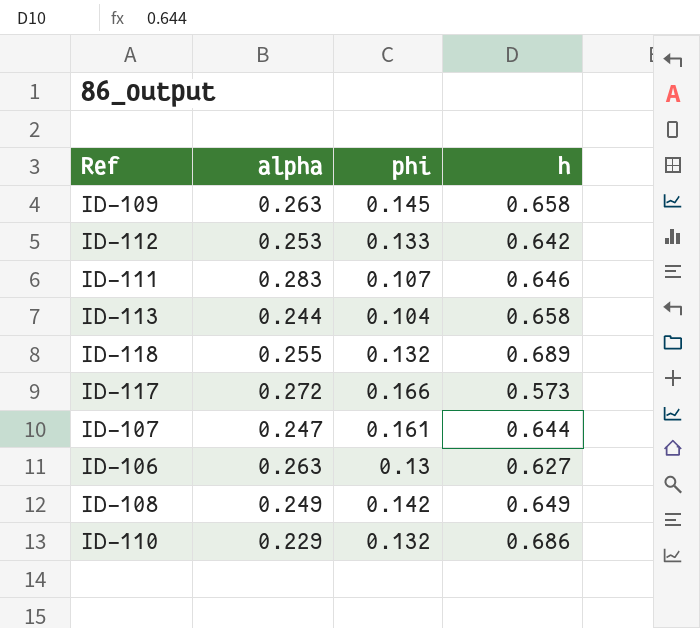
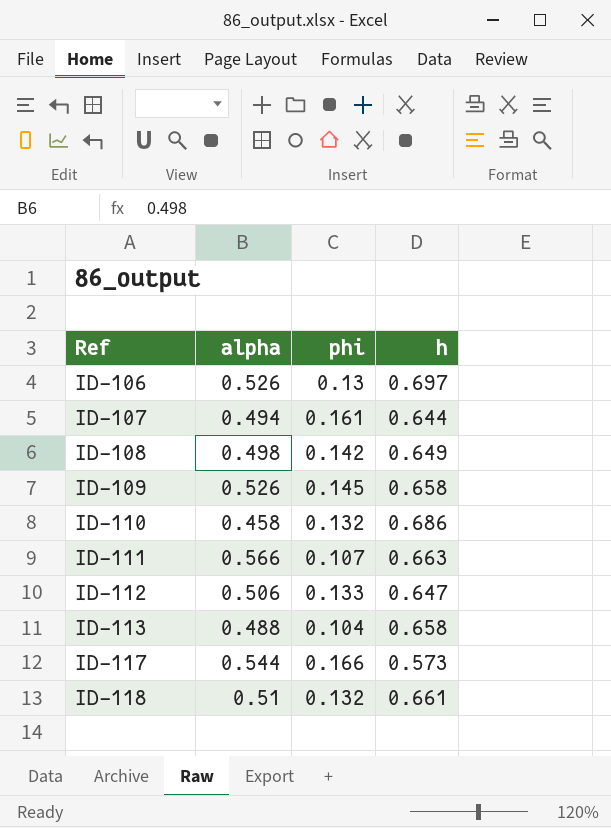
row order: none -> Ref ascending
ID-106 | alpha: 0.263 -> 0.526
ID-106 | h: 0.627 -> 0.697
ID-107 | alpha: 0.247 -> 0.494
ID-108 | alpha: 0.249 -> 0.498
ID-109 | alpha: 0.263 -> 0.526
ID-110 | alpha: 0.229 -> 0.458
ID-111 | alpha: 0.283 -> 0.566
ID-111 | h: 0.646 -> 0.663
ID-112 | alpha: 0.253 -> 0.506
ID-112 | h: 0.642 -> 0.647
ID-113 | alpha: 0.244 -> 0.488
ID-117 | alpha: 0.272 -> 0.544
ID-118 | alpha: 0.255 -> 0.51
ID-118 | h: 0.689 -> 0.661

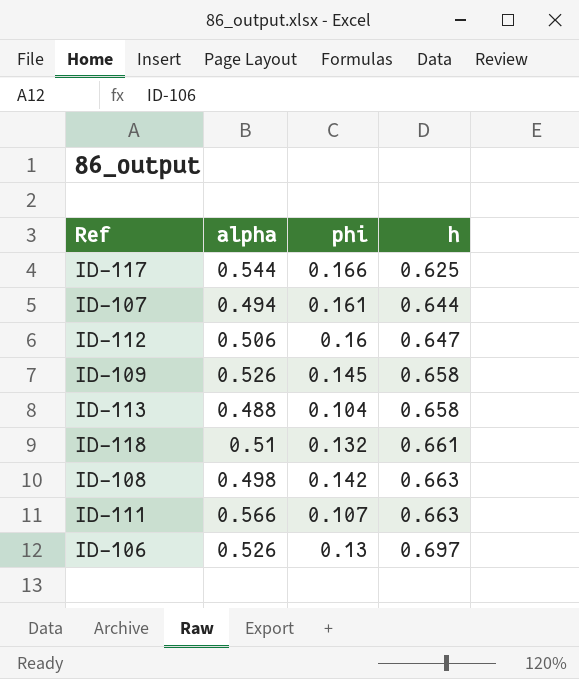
row order: Ref ascending -> h ascending
row ID-110: 0.458 | 0.132 | 0.686 -> none
ID-117 | h: 0.573 -> 0.625
ID-112 | phi: 0.133 -> 0.16
ID-108 | h: 0.649 -> 0.663

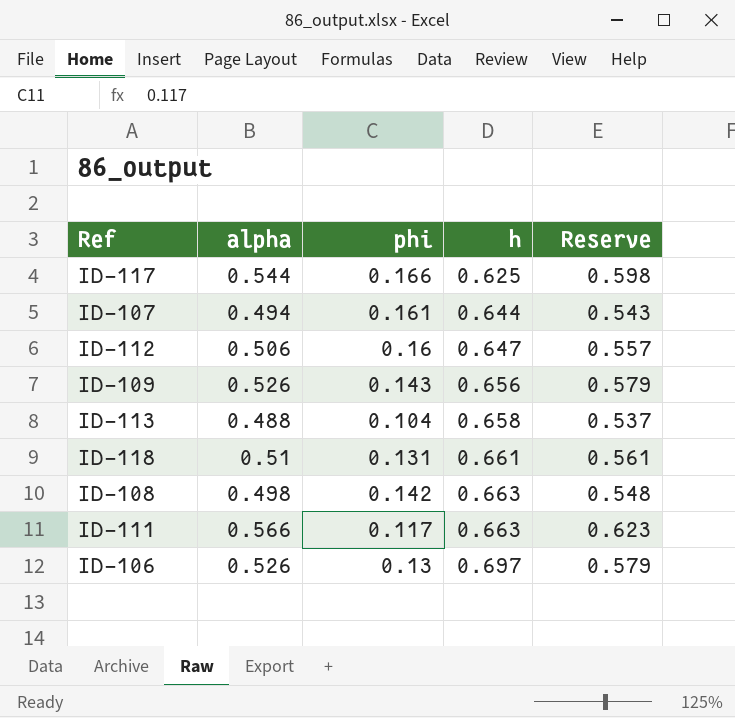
column Reserve | formula: none -> [alpha] * 1.1
ID-109 | phi: 0.145 -> 0.143
ID-109 | h: 0.658 -> 0.656
ID-118 | phi: 0.132 -> 0.131
ID-111 | phi: 0.107 -> 0.117

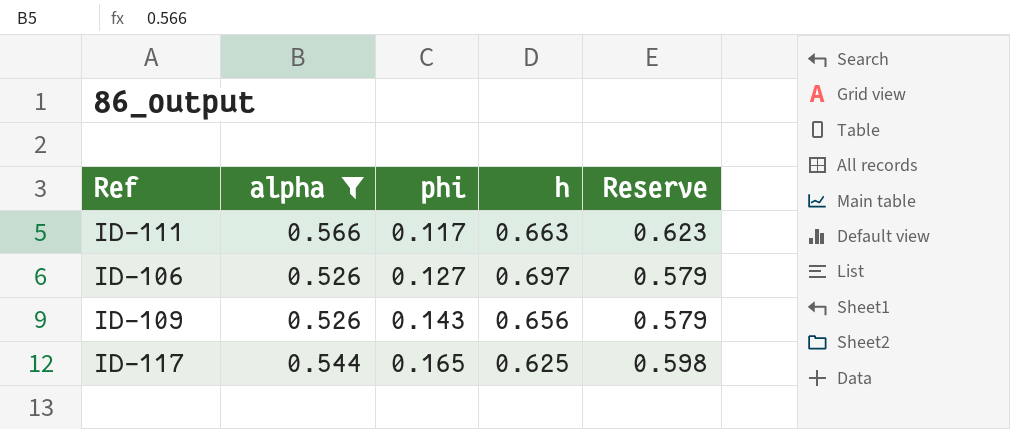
filter: none -> alpha >= 0.526
row order: h ascending -> phi ascending
ID-106 | phi: 0.13 -> 0.127
ID-117 | phi: 0.166 -> 0.165

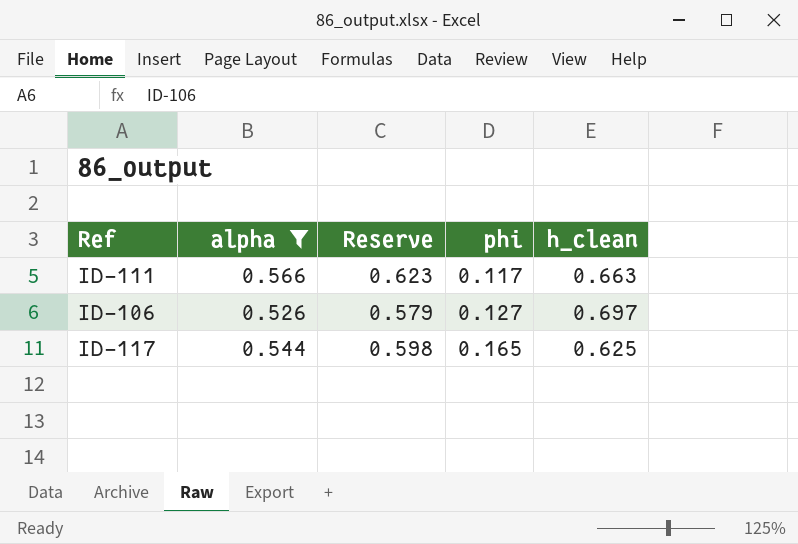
column Reserve | position: 5 -> 3
column name: h -> h_clean
row ID-109: 0.526 | 0.143 | 0.656 | 0.579 -> none

